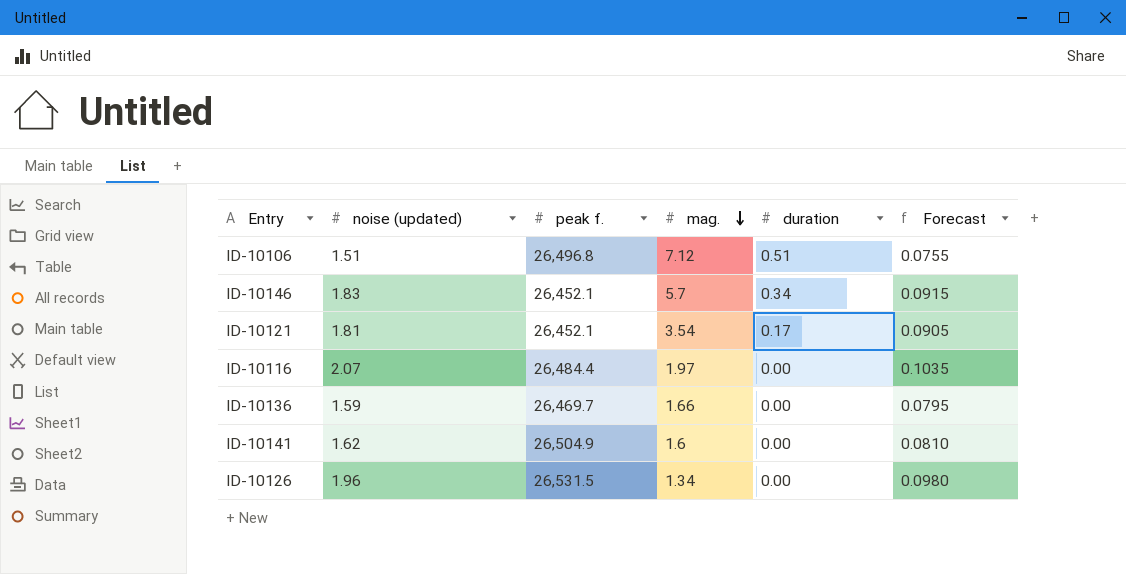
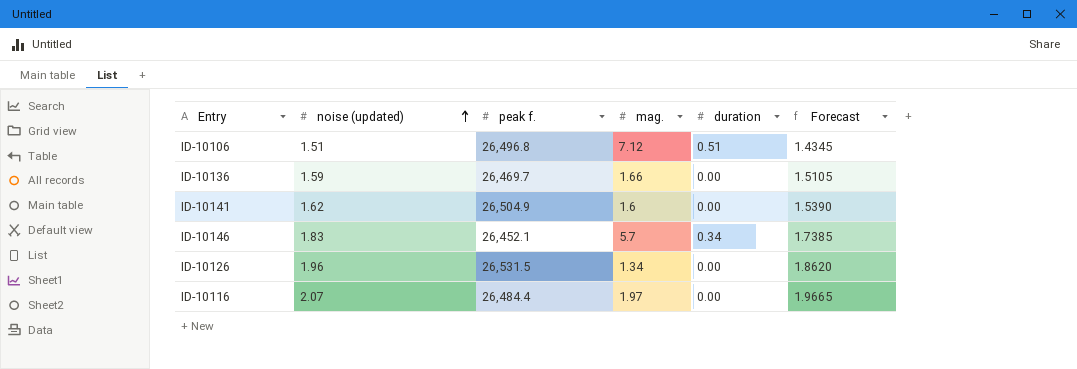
row order: mag. descending -> noise (updated) ascending
column Forecast | formula: [noise (updated)] * 0.05 -> [noise (updated)] * 0.95
row ID-10121: 1.81 | 26,452.1 | 3.54 | 0.17 | 0.0905 -> none

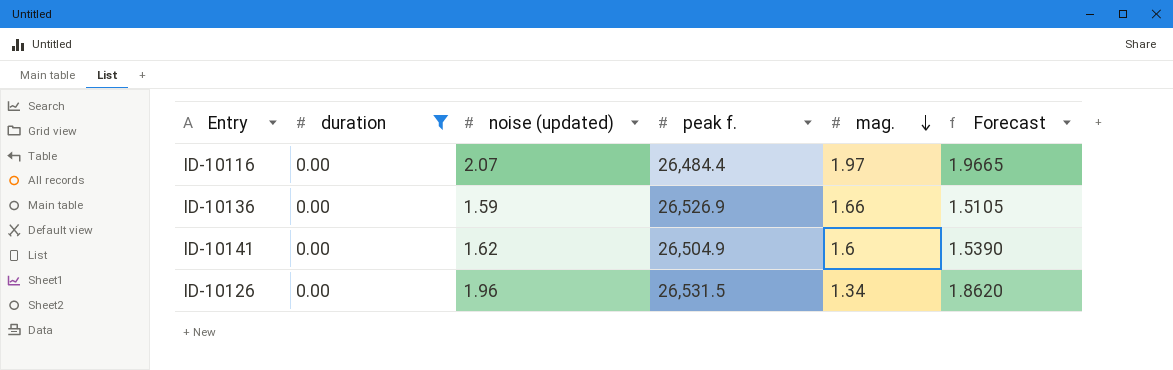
filter: none -> duration = 0.00
row order: noise (updated) ascending -> mag. descending
column duration | position: 5 -> 2
ID-10136 | peak f.: 26,469.7 -> 26,526.9

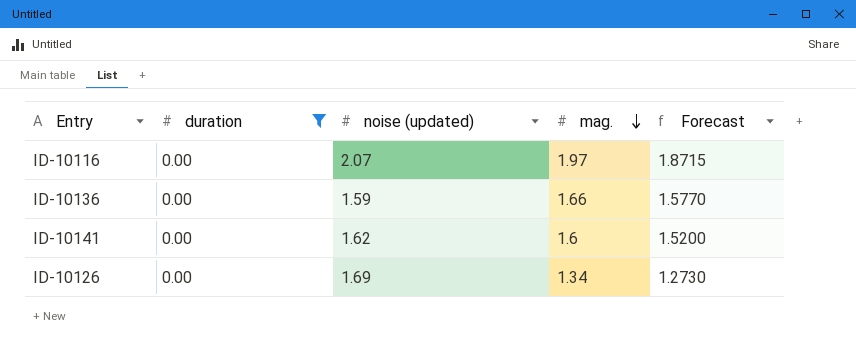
column peak f. | position: 4 -> none
column Forecast | formula: [noise (updated)] * 0.95 -> [mag.] * 0.95
ID-10126 | noise (updated): 1.96 -> 1.69

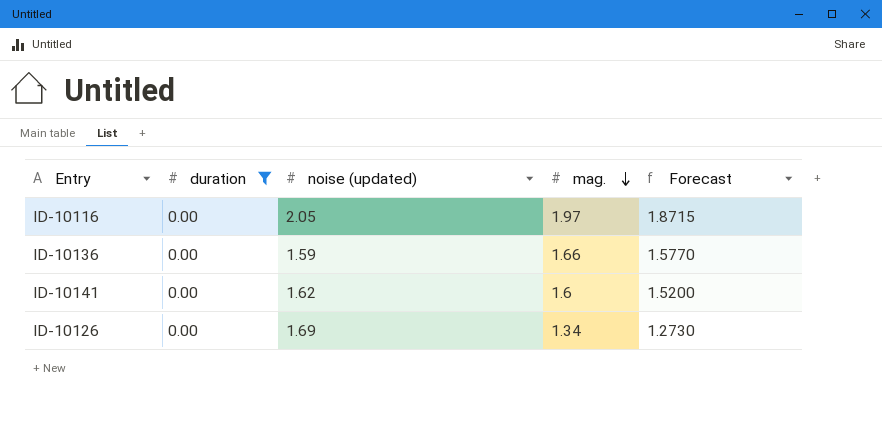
ID-10116 | noise (updated): 2.07 -> 2.05

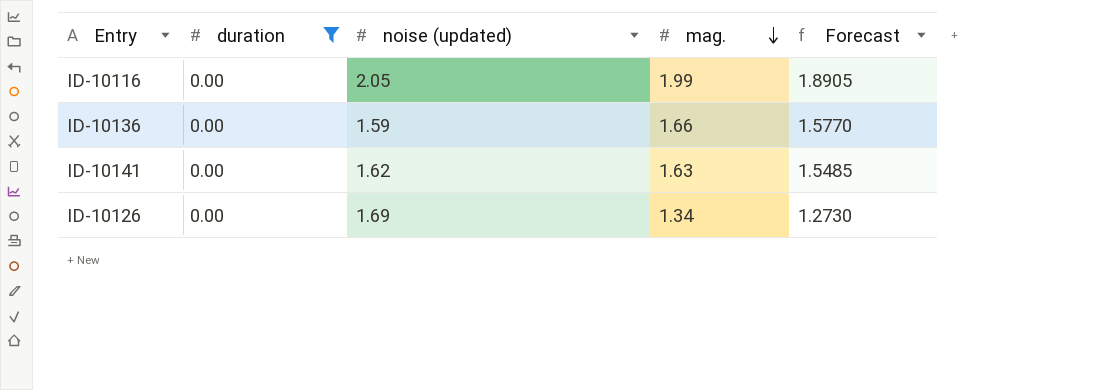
ID-10116 | mag.: 1.97 -> 1.99
ID-10116 | Forecast: 1.8715 -> 1.8905
ID-10141 | mag.: 1.6 -> 1.63
ID-10141 | Forecast: 1.5200 -> 1.5485

